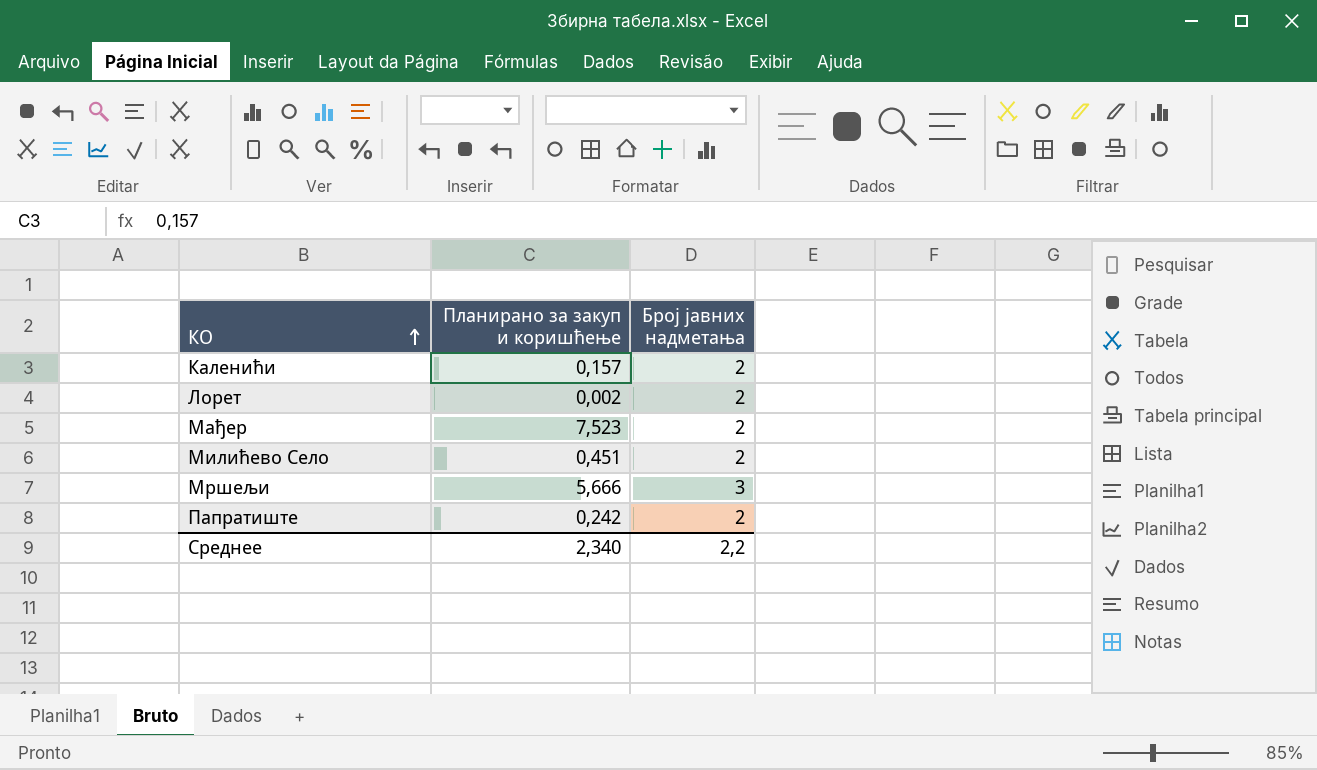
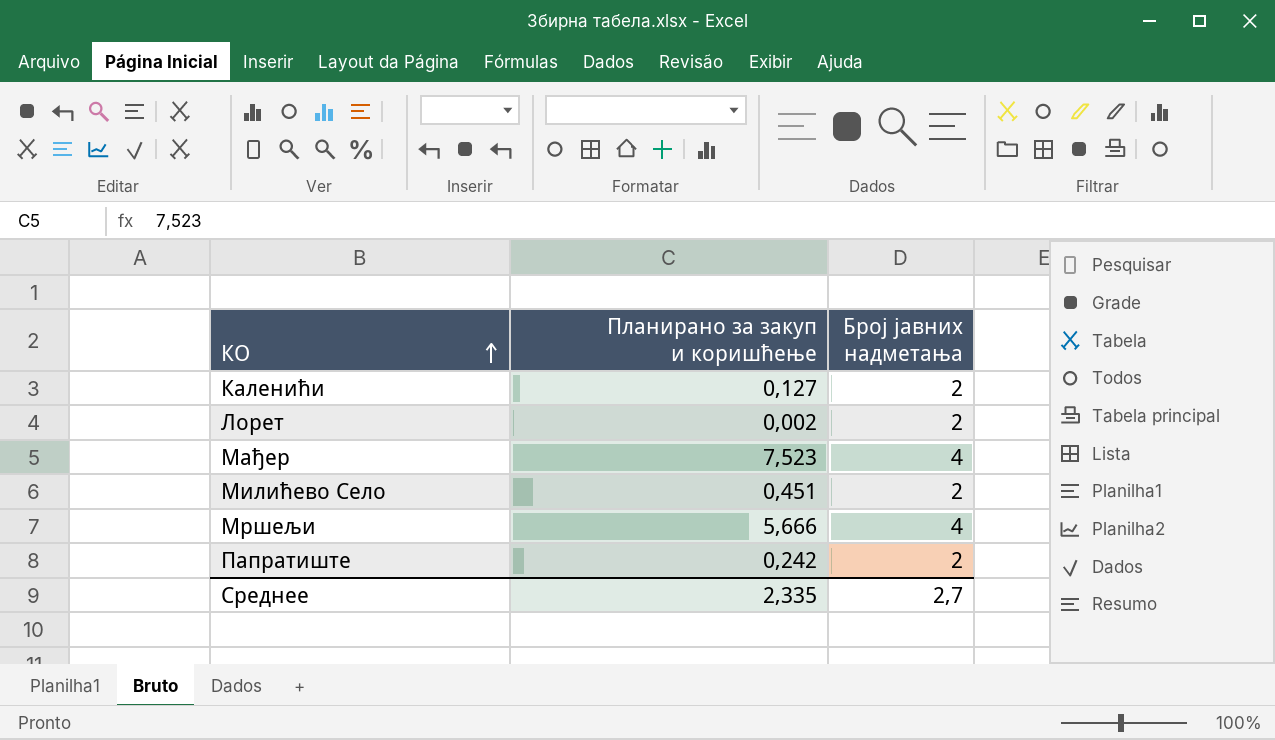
Каленићи | Планирано за закуп и коришћење: 0,157 -> 0,127
Мађер | Број јавних надметања: 2 -> 4
Мршељи | Број јавних надметања: 3 -> 4
Среднее | Планирано за закуп и коришћење: 2,340 -> 2,335
Среднее | Број јавних надметања: 2,2 -> 2,7

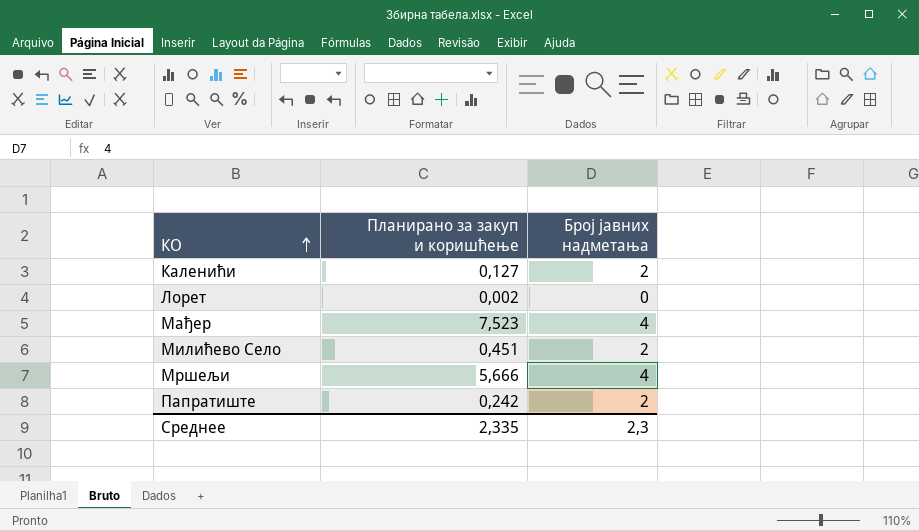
Лорет | Број јавних надметања: 2 -> 0
Среднее | Број јавних надметања: 2,7 -> 2,3

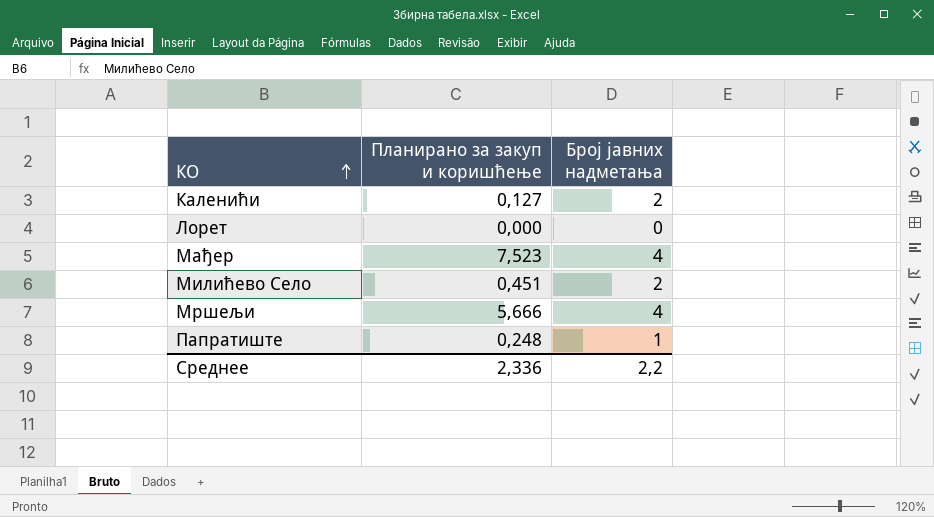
Лорет | Планирано за закуп и коришћење: 0,002 -> 0,000
Папратиште | Планирано за закуп и коришћење: 0,242 -> 0,248
Папратиште | Број јавних надметања: 2 -> 1
Среднее | Планирано за закуп и коришћење: 2,335 -> 2,336
Среднее | Број јавних надметања: 2,3 -> 2,2

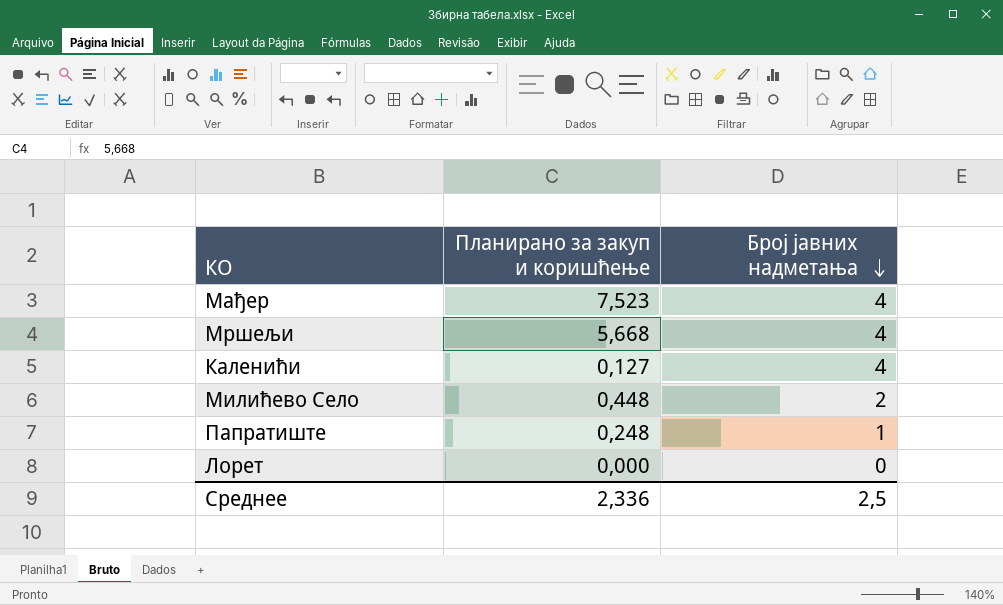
row order: КО ascending -> Број јавних надметања descending
Мршељи | Планирано за закуп и коришћење: 5,666 -> 5,668
Каленићи | Број јавних надметања: 2 -> 4
Милићево Село | Планирано за закуп и коришћење: 0,451 -> 0,448
Среднее | Број јавних надметања: 2,2 -> 2,5

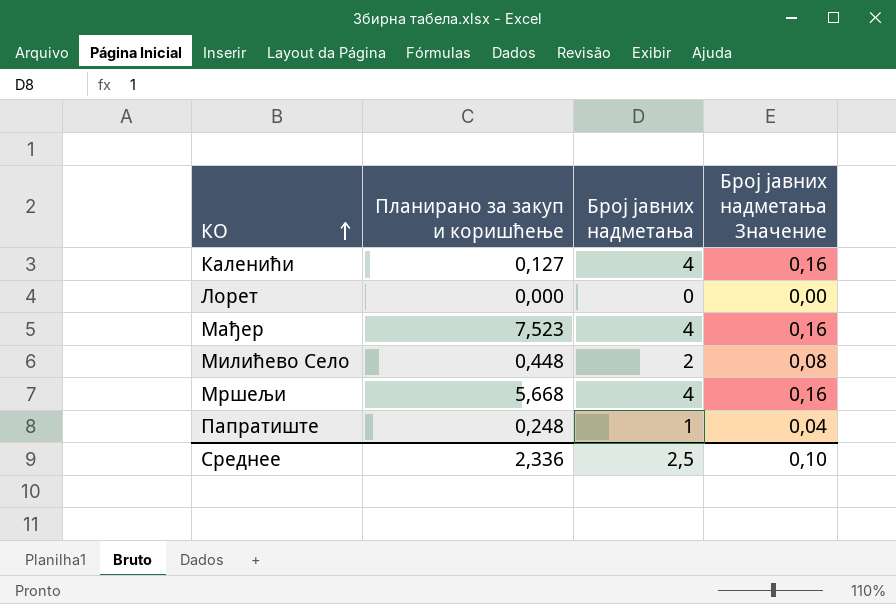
row order: Број јавних надметања descending -> КО ascending
column Број јавних надметања Значение | formula: none -> [Број јавних надметања] * 0,04

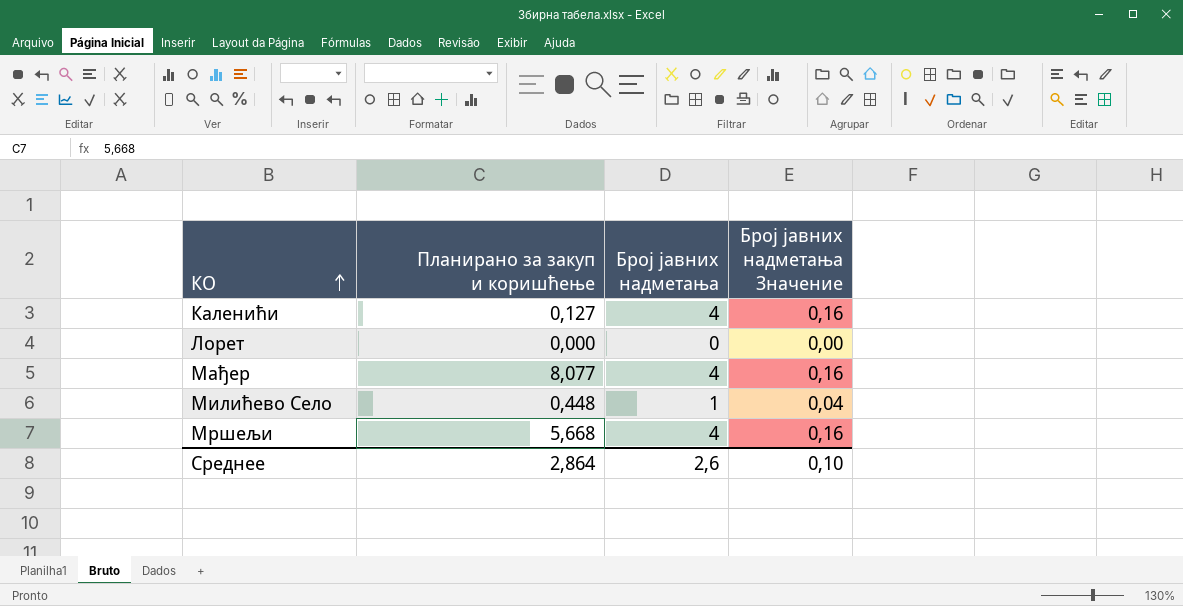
row Папратиште: 0,248 | 1 | 0,04 -> none
Мађер | Планирано за закуп и коришћење: 7,523 -> 8,077
Милићево Село | Број јавних надметања: 2 -> 1
Милићево Село | Број јавних надметања Значение: 0,08 -> 0,04
Среднее | Планирано за закуп и коришћење: 2,336 -> 2,864
Среднее | Број јавних надметања: 2,5 -> 2,6

